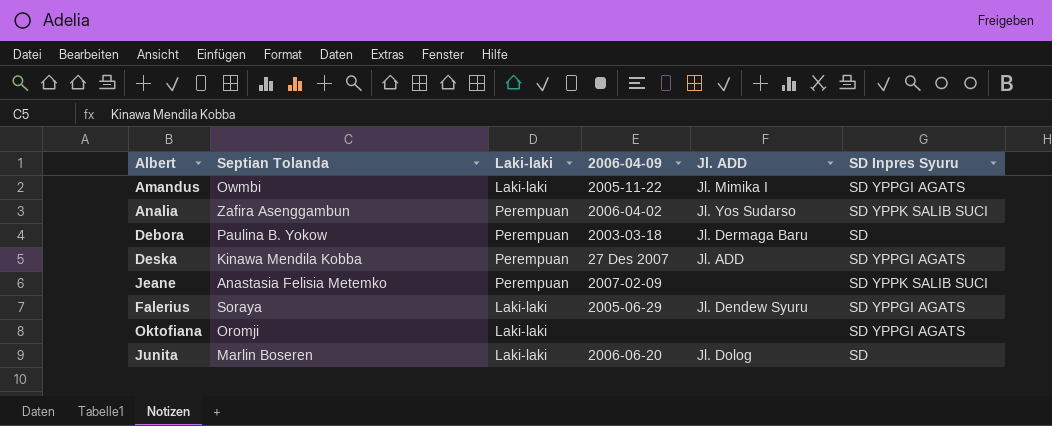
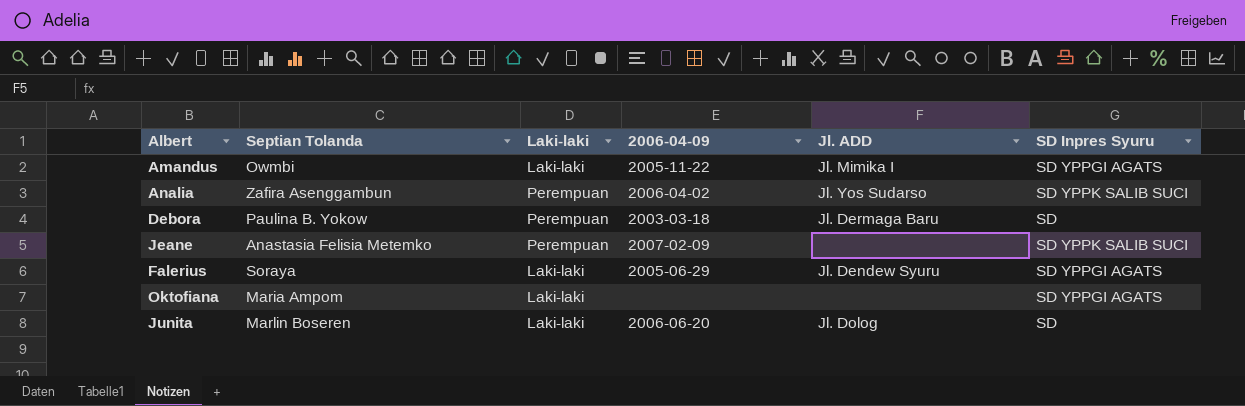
row Deska: Kinawa Mendila Kobba | Perempuan | 27 Des 2007 | Jl. ADD | SD YPPGI AGATS -> none
Oktofiana | Septian Tolanda: Oromji -> Maria Ampom

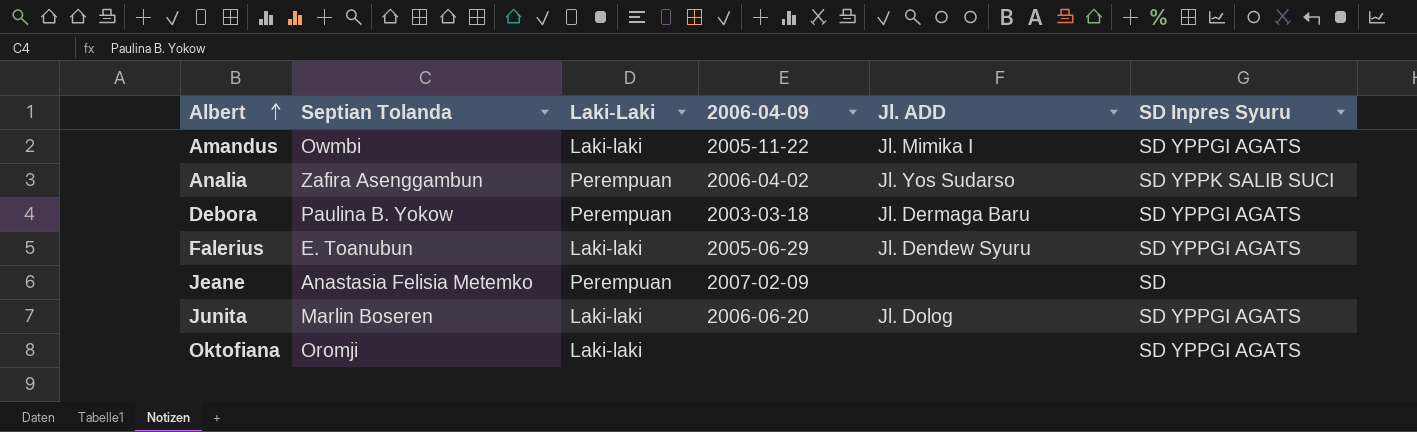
row order: none -> Albert ascending
column name: Laki-laki -> Laki-Laki
Debora | SD Inpres Syuru: SD -> SD YPPGI AGATS
Falerius | Septian Tolanda: Soraya -> E. Toanubun
Jeane | SD Inpres Syuru: SD YPPK SALIB SUCI -> SD
Junita | SD Inpres Syuru: SD -> SD YPPGI AGATS
Oktofiana | Septian Tolanda: Maria Ampom -> Oromji

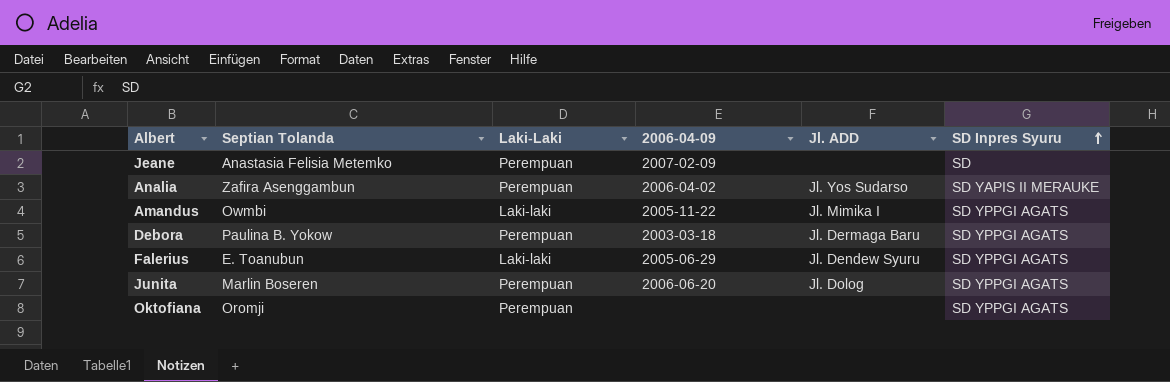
row order: Albert ascending -> SD Inpres Syuru ascending
Analia | SD Inpres Syuru: SD YPPK SALIB SUCI -> SD YAPIS II MERAUKE
Junita | Laki-Laki: Laki-laki -> Perempuan
Oktofiana | Laki-Laki: Laki-laki -> Perempuan

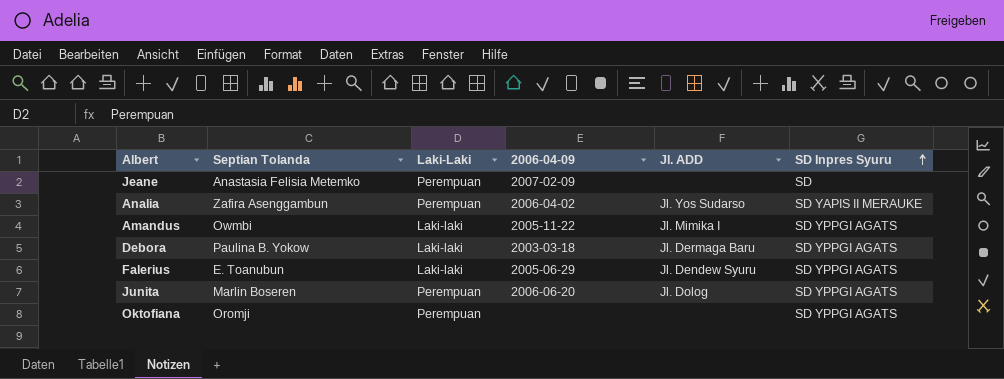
Debora | Laki-Laki: Perempuan -> Laki-laki

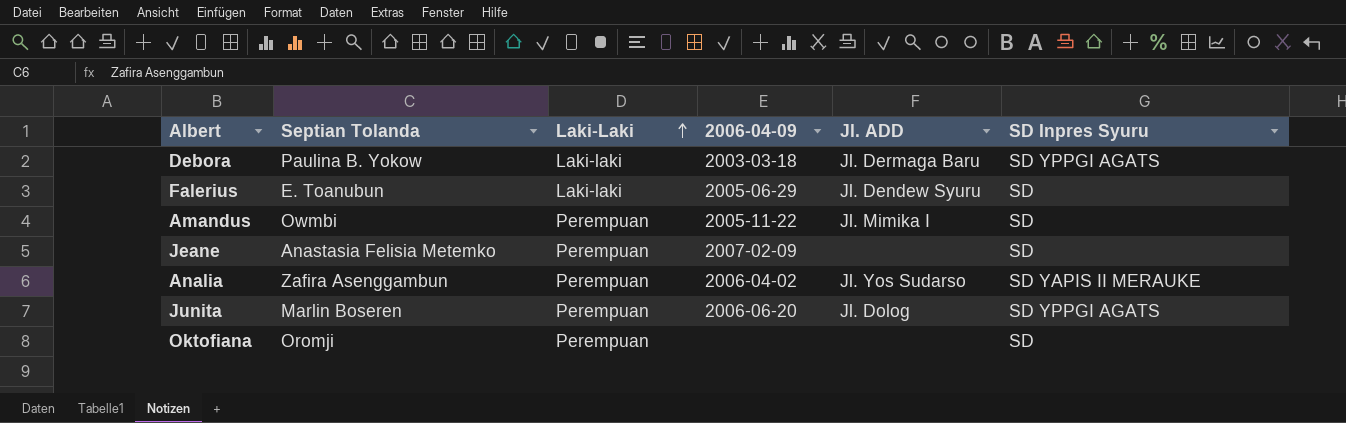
row order: SD Inpres Syuru ascending -> Laki-Laki ascending
Falerius | SD Inpres Syuru: SD YPPGI AGATS -> SD
Amandus | Laki-Laki: Laki-laki -> Perempuan
Amandus | SD Inpres Syuru: SD YPPGI AGATS -> SD
Oktofiana | SD Inpres Syuru: SD YPPGI AGATS -> SD

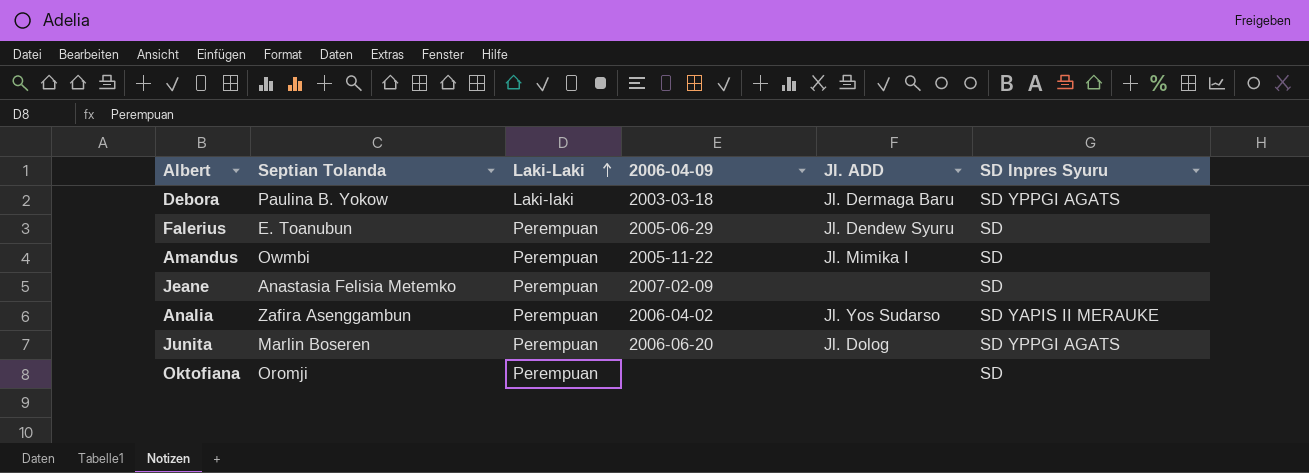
Falerius | Laki-Laki: Laki-laki -> Perempuan

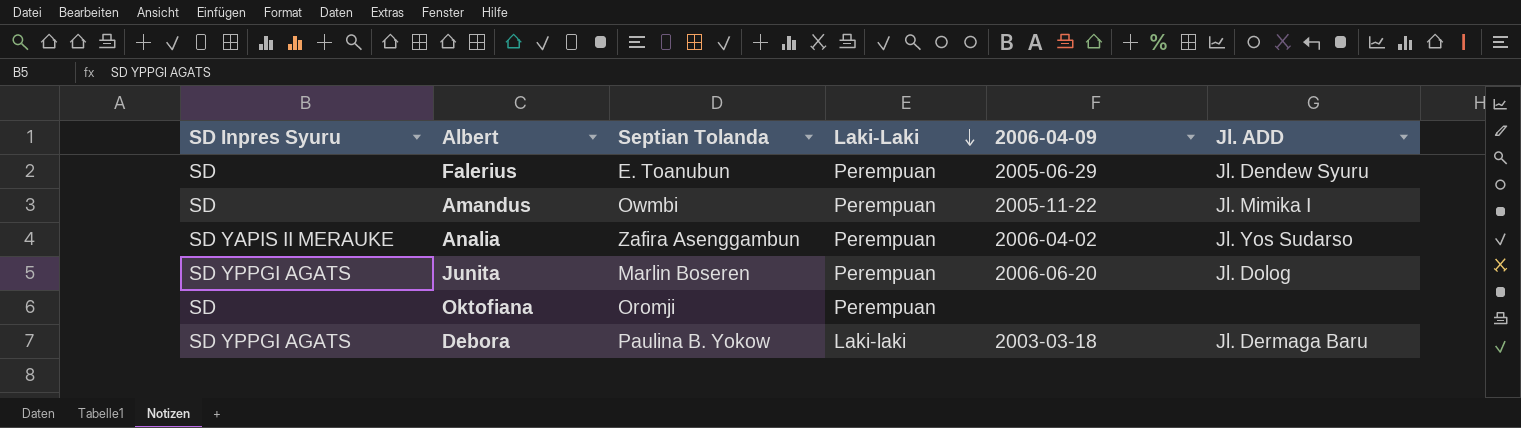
row order: Laki-Laki ascending -> Laki-Laki descending
column SD Inpres Syuru | position: 6 -> 1
row Jeane: Anastasia Felisia Metemko | Perempuan | 2007-02-09 | none | SD -> none

